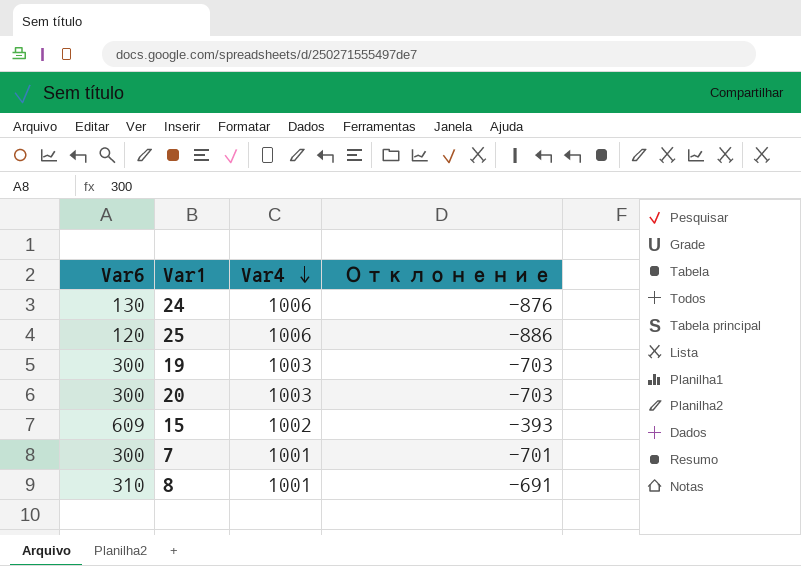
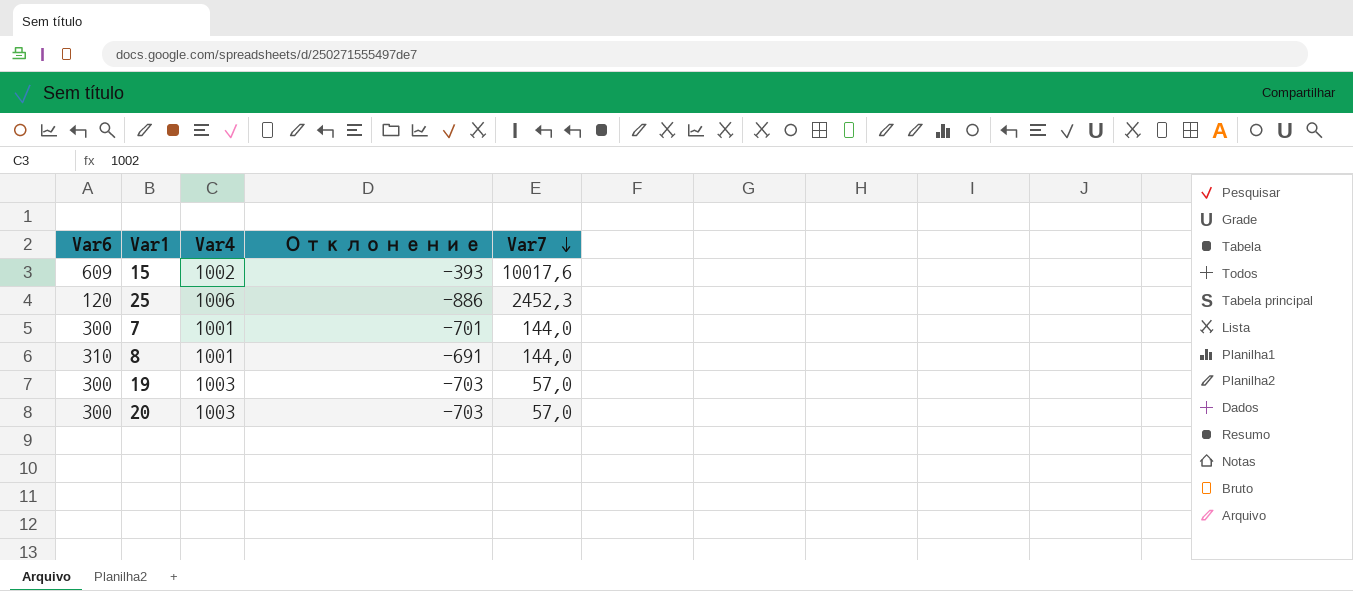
row order: Var4 descending -> Var7 descending
column Var7 | position: none -> 5
row 24: 130 | 1006 | -876 -> none

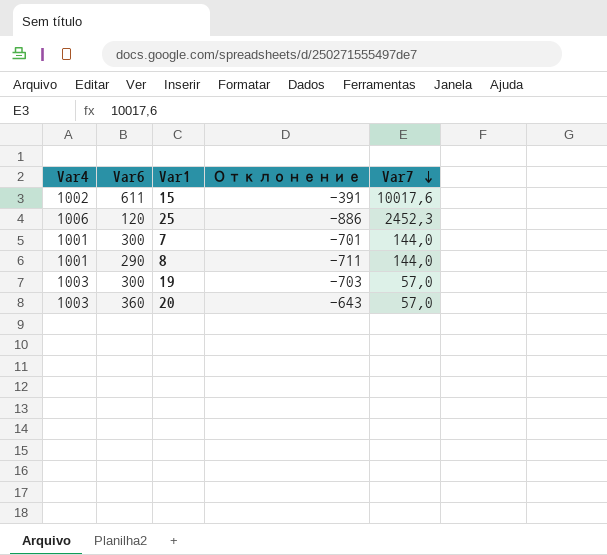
column Var4 | position: 3 -> 1
15 | Var6: 609 -> 611
15 | Отклонение: -393 -> -391
8 | Var6: 310 -> 290
8 | Отклонение: -691 -> -711
20 | Var6: 300 -> 360
20 | Отклонение: -703 -> -643

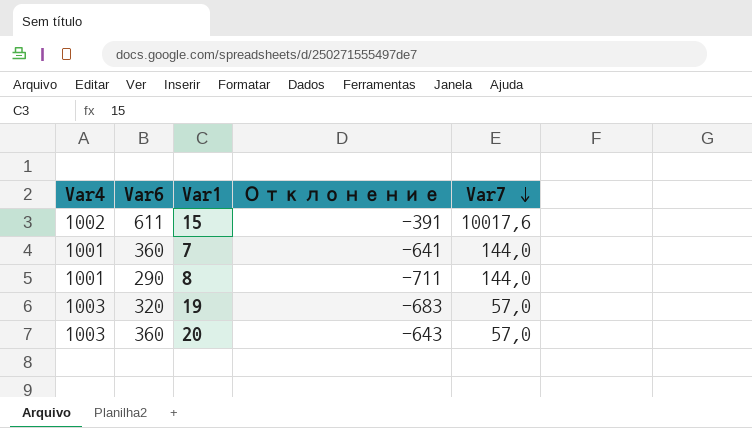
row 25: 1006 | 120 | -886 | 2452,3 -> none
7 | Var6: 300 -> 360
7 | Отклонение: -701 -> -641
19 | Var6: 300 -> 320
19 | Отклонение: -703 -> -683

